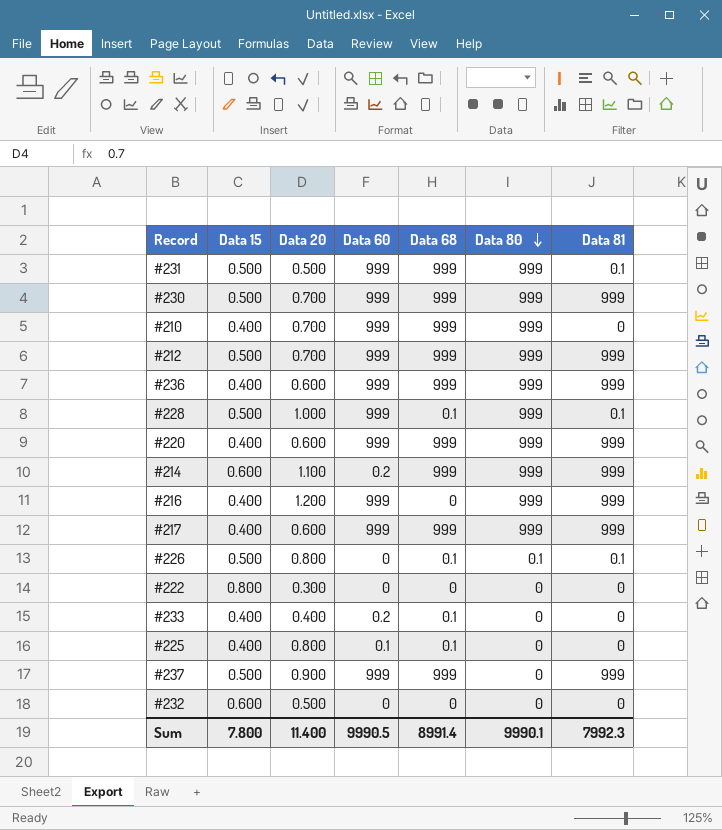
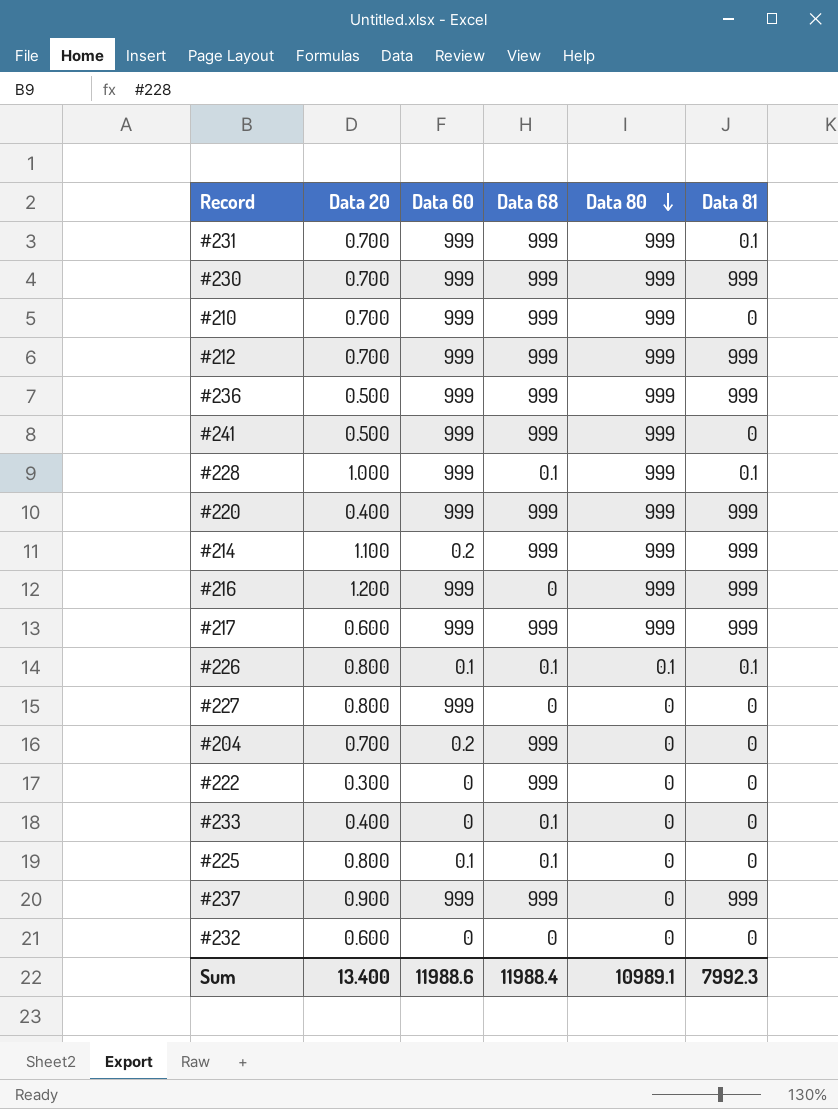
column Data 15 | position: 2 -> none
#231 | Data 20: 0.500 -> 0.700
#236 | Data 20: 0.600 -> 0.500
row #241: none -> 0.500 | 999 | 999 | 999 | 0
#220 | Data 20: 0.600 -> 0.400
#226 | Data 60: 0 -> 0.1
row #227: none -> 0.800 | 999 | 0 | 0 | 0
row #204: none -> 0.700 | 0.2 | 999 | 0 | 0
#222 | Data 68: 0 -> 999
#233 | Data 60: 0.2 -> 0
#232 | Data 20: 0.500 -> 0.600
Sum | Data 20: 11.400 -> 13.400
Sum | Data 60: 9990.5 -> 11988.6
Sum | Data 68: 8991.4 -> 11988.4
Sum | Data 80: 9990.1 -> 10989.1

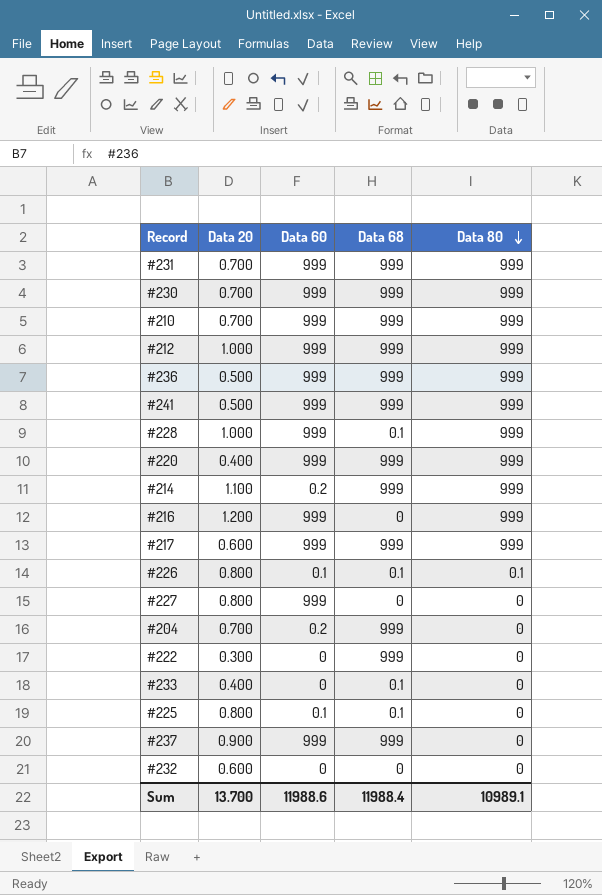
column Data 81 | position: 6 -> none
#212 | Data 20: 0.700 -> 1.000
Sum | Data 20: 13.400 -> 13.700

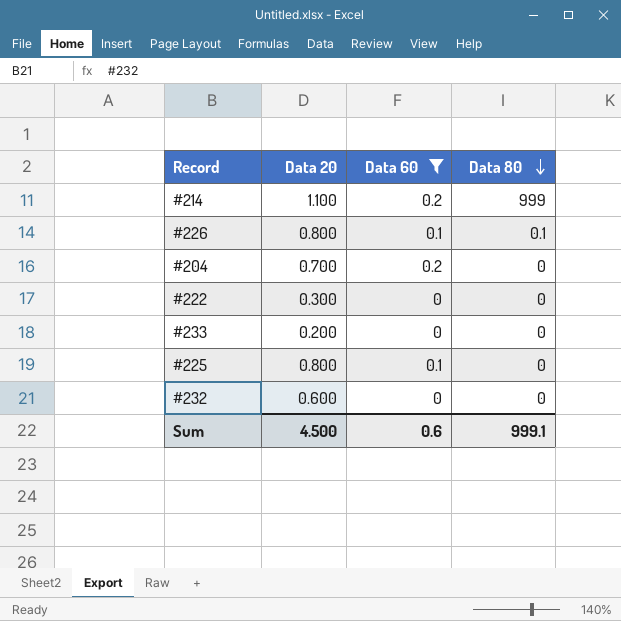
filter: none -> Data 60 != 999
column Data 68 | position: 4 -> none
#233 | Data 20: 0.400 -> 0.200
Sum | Data 20: 13.700 -> 4.500
Sum | Data 60: 11988.6 -> 0.6
Sum | Data 80: 10989.1 -> 999.1

